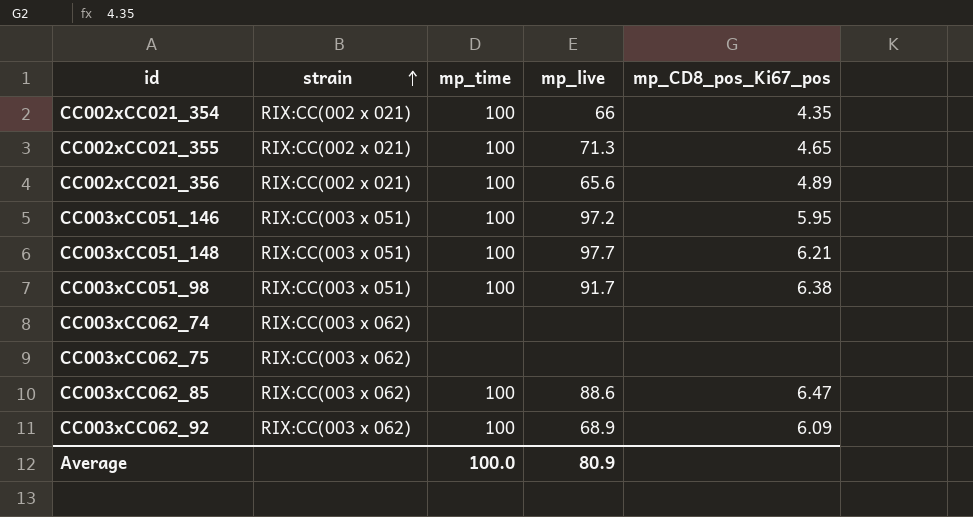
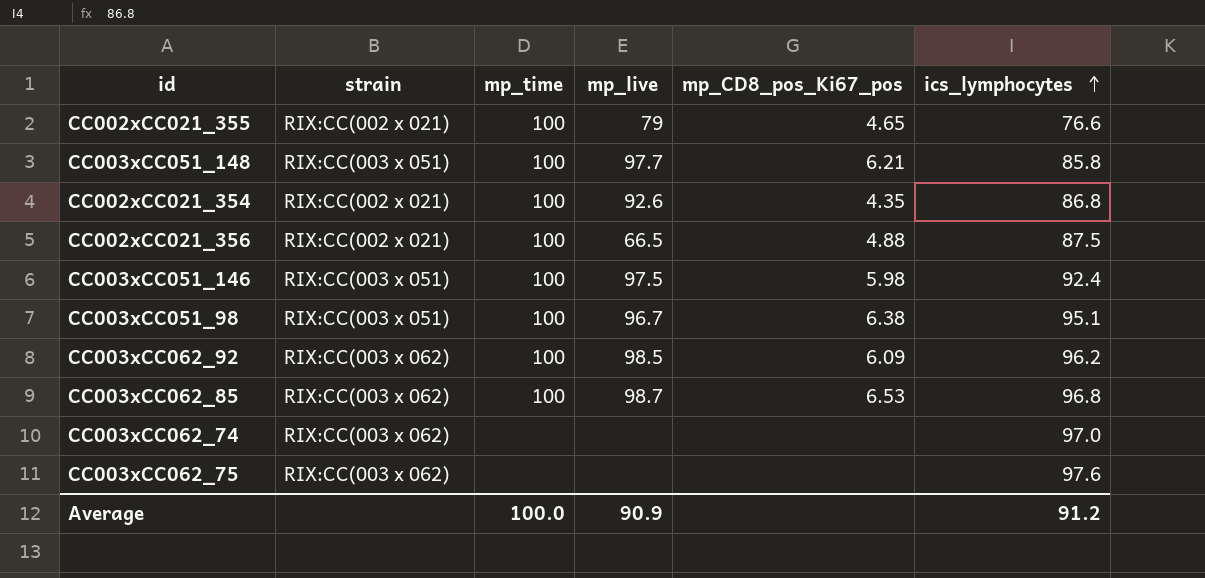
row order: strain ascending -> ics_lymphocytes ascending
column ics_lymphocytes | position: none -> 6
CC002xCC021_355 | mp_live: 71.3 -> 79
CC002xCC021_354 | mp_live: 66 -> 92.6
CC002xCC021_356 | mp_live: 65.6 -> 66.5
CC002xCC021_356 | mp_CD8_pos_Ki67_pos: 4.89 -> 4.88
CC003xCC051_146 | mp_live: 97.2 -> 97.5
CC003xCC051_146 | mp_CD8_pos_Ki67_pos: 5.95 -> 5.98
CC003xCC051_98 | mp_live: 91.7 -> 96.7
CC003xCC062_92 | mp_live: 68.9 -> 98.5
CC003xCC062_85 | mp_live: 88.6 -> 98.7
CC003xCC062_85 | mp_CD8_pos_Ki67_pos: 6.47 -> 6.53
Average | mp_live: 80.9 -> 90.9

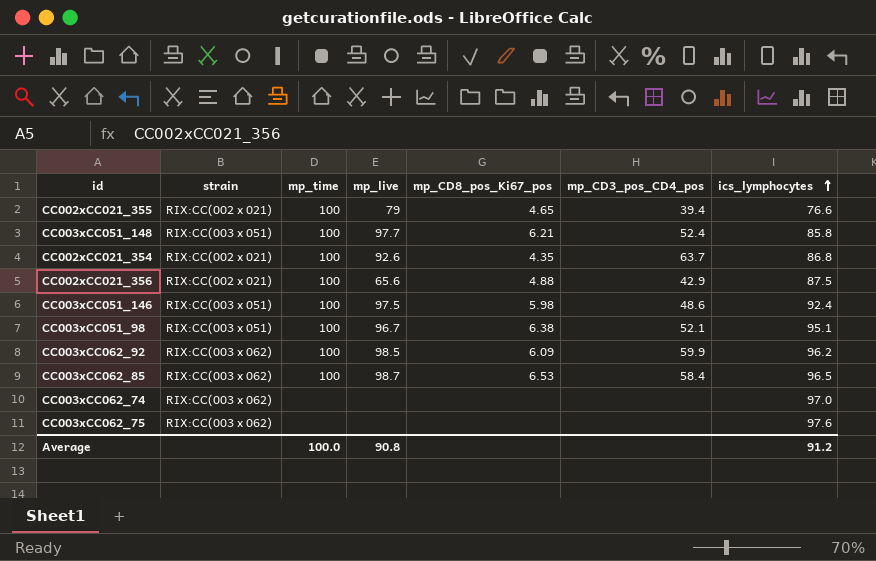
column mp_CD3_pos_CD4_pos | position: none -> 6
CC002xCC021_356 | mp_live: 66.5 -> 65.6
CC003xCC062_85 | ics_lymphocytes: 96.8 -> 96.5
Average | mp_live: 90.9 -> 90.8

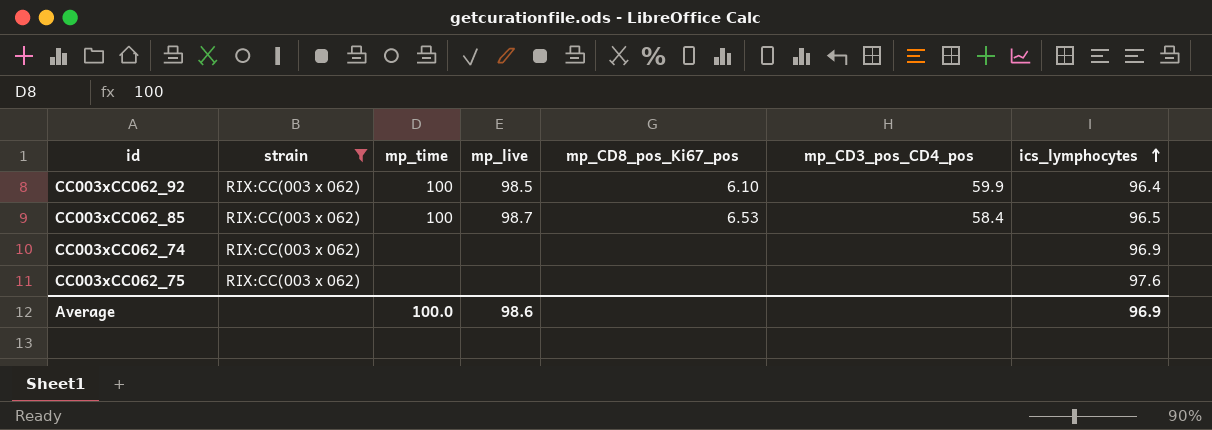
filter: none -> strain = RIX:CC(003 x 062)
CC003xCC062_92 | mp_CD8_pos_Ki67_pos: 6.09 -> 6.10
CC003xCC062_92 | ics_lymphocytes: 96.2 -> 96.4
CC003xCC062_74 | ics_lymphocytes: 97.0 -> 96.9
Average | mp_live: 90.8 -> 98.6
Average | ics_lymphocytes: 91.2 -> 96.9

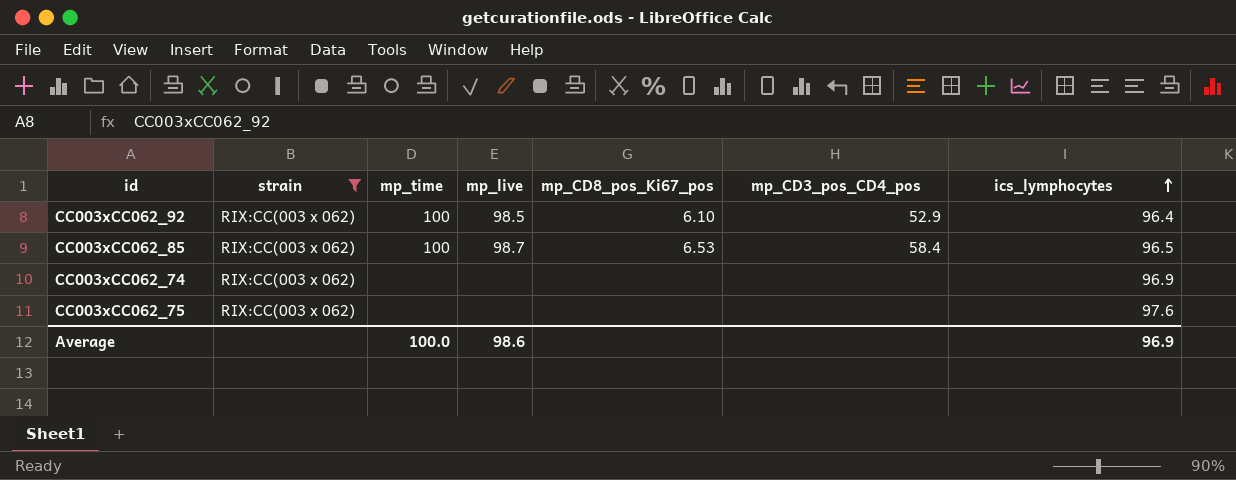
CC003xCC062_92 | mp_CD3_pos_CD4_pos: 59.9 -> 52.9

